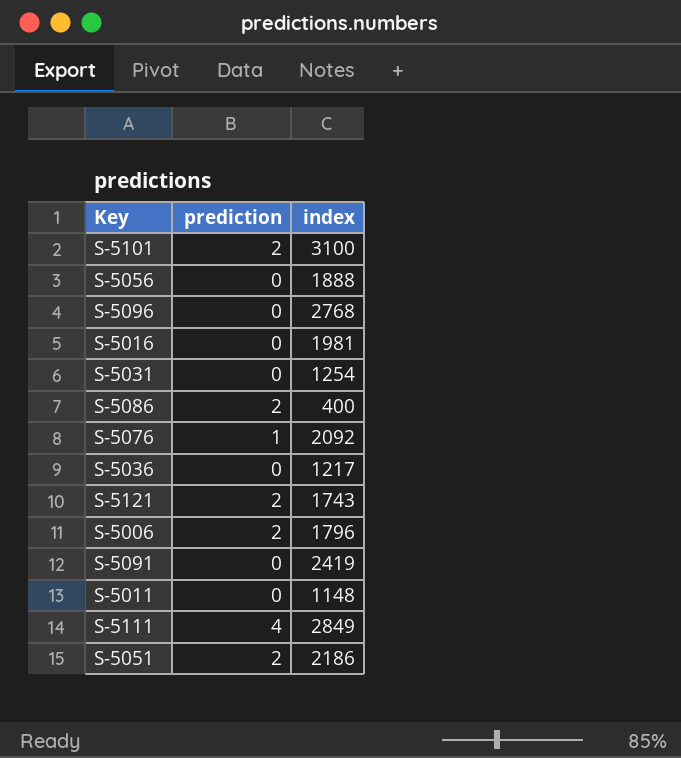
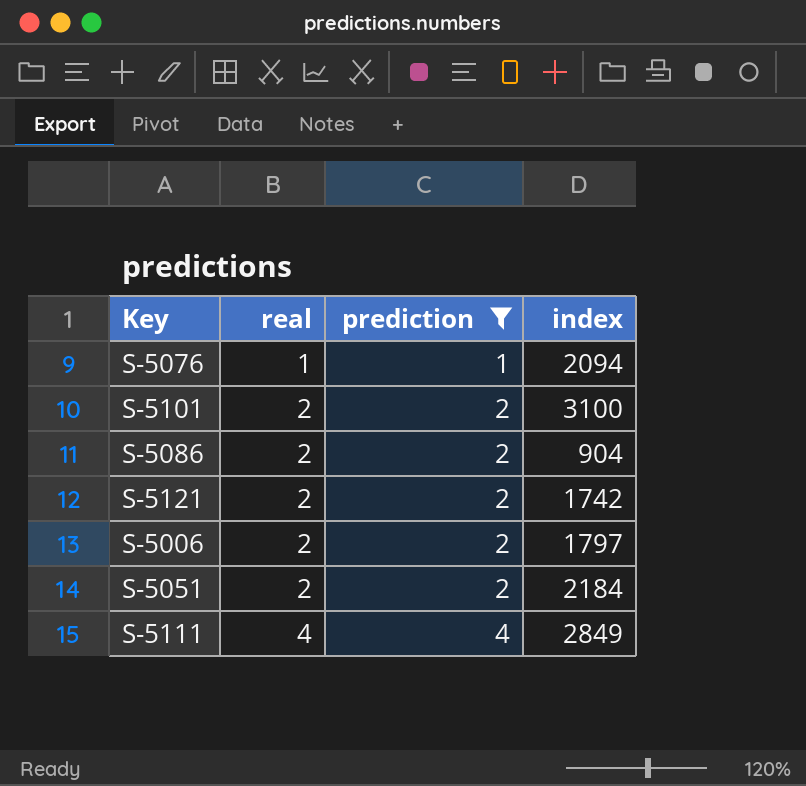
filter: none -> prediction != 0
row order: none -> real ascending
column real | position: none -> 2
S-5076 | index: 2092 -> 2094
S-5086 | index: 400 -> 904
S-5121 | index: 1743 -> 1742
S-5006 | index: 1796 -> 1797
S-5051 | index: 2186 -> 2184

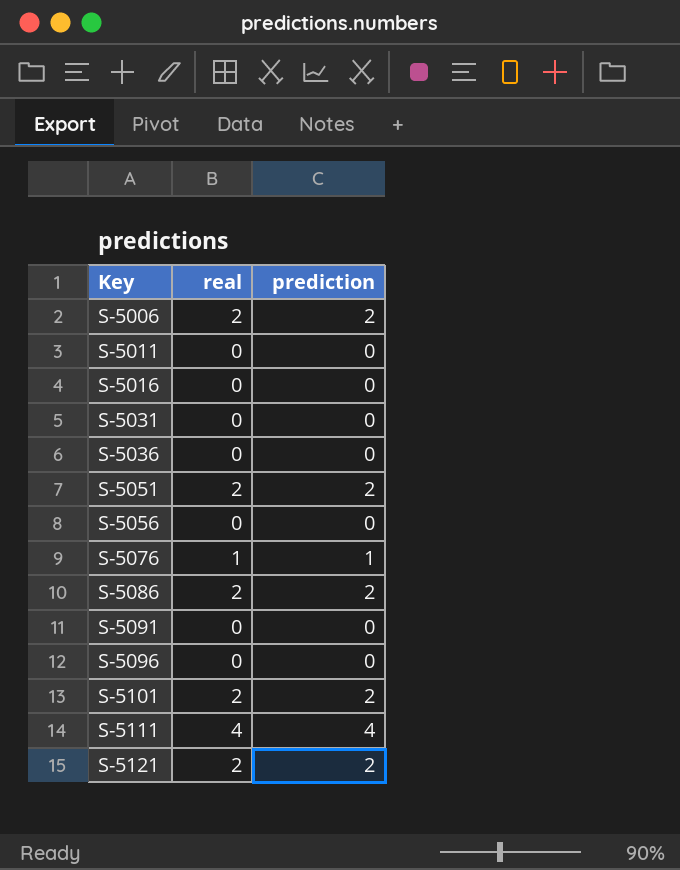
filter: prediction != 0 -> none
row order: real ascending -> Key ascending
column index | position: 4 -> none

